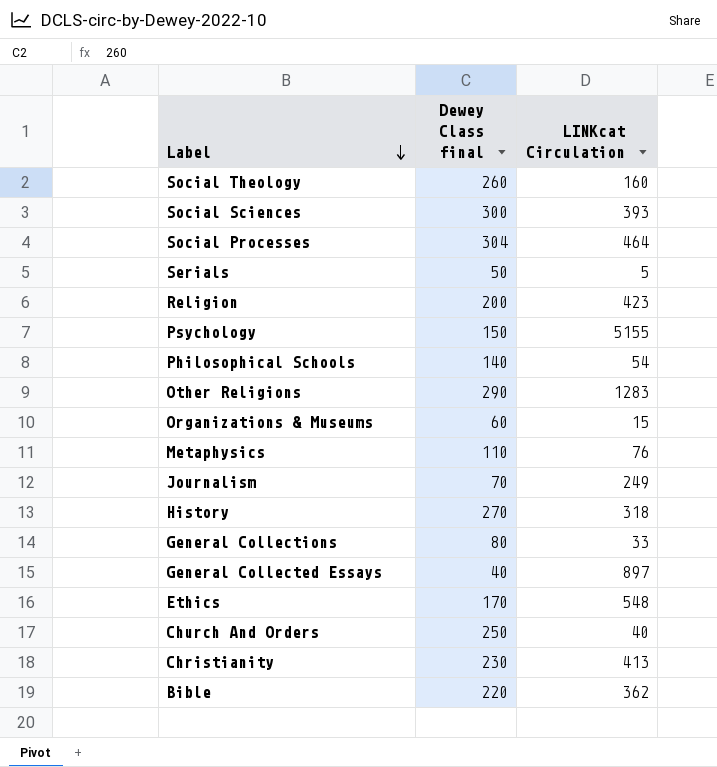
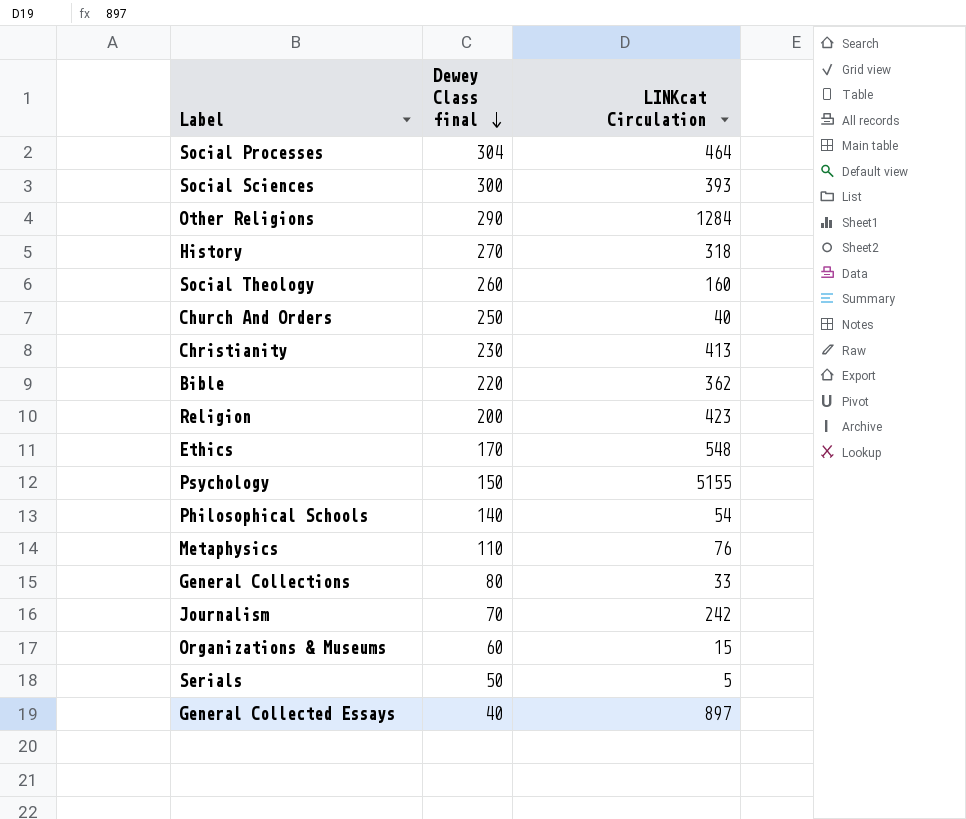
row order: Label descending -> Dewey Class final descending
Other Religions | LINKcat Circulation: 1283 -> 1284
Journalism | LINKcat Circulation: 249 -> 242

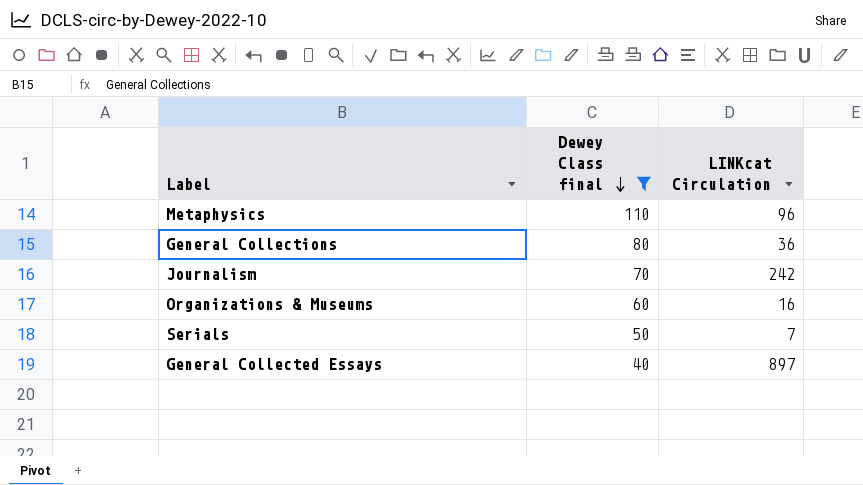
filter: none -> Dewey Class final <= 110
Metaphysics | LINKcat Circulation: 76 -> 96
General Collections | LINKcat Circulation: 33 -> 36
Organizations & Museums | LINKcat Circulation: 15 -> 16
Serials | LINKcat Circulation: 5 -> 7

